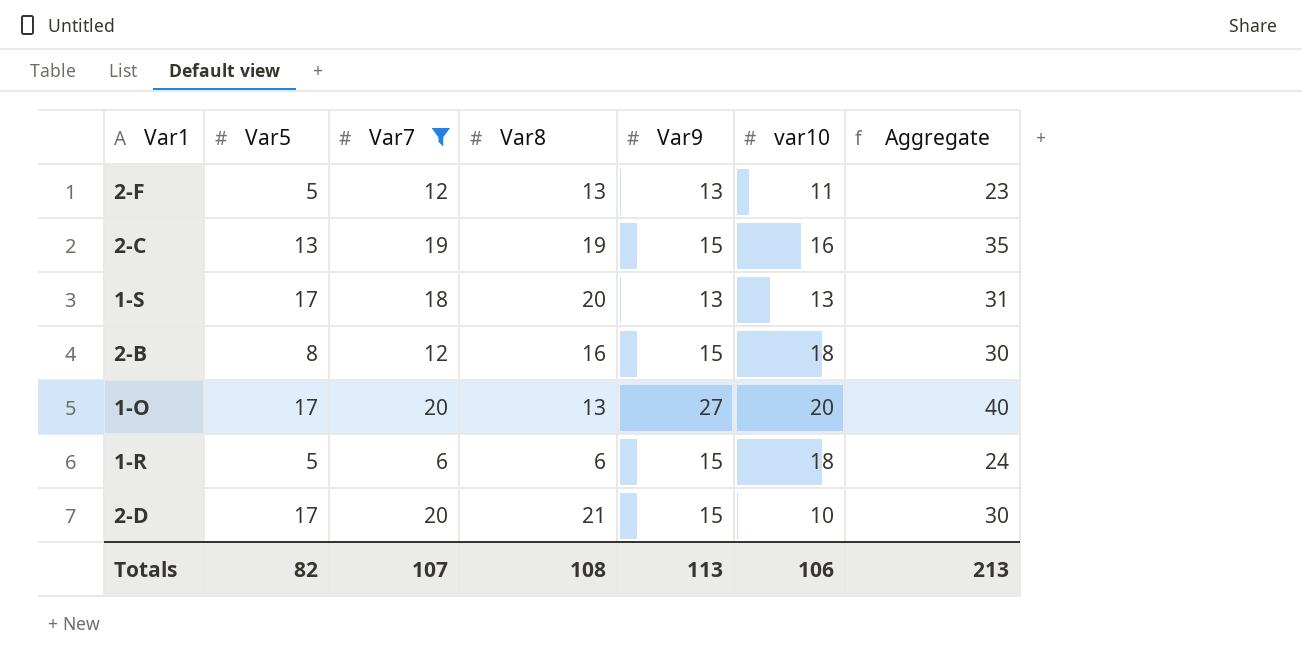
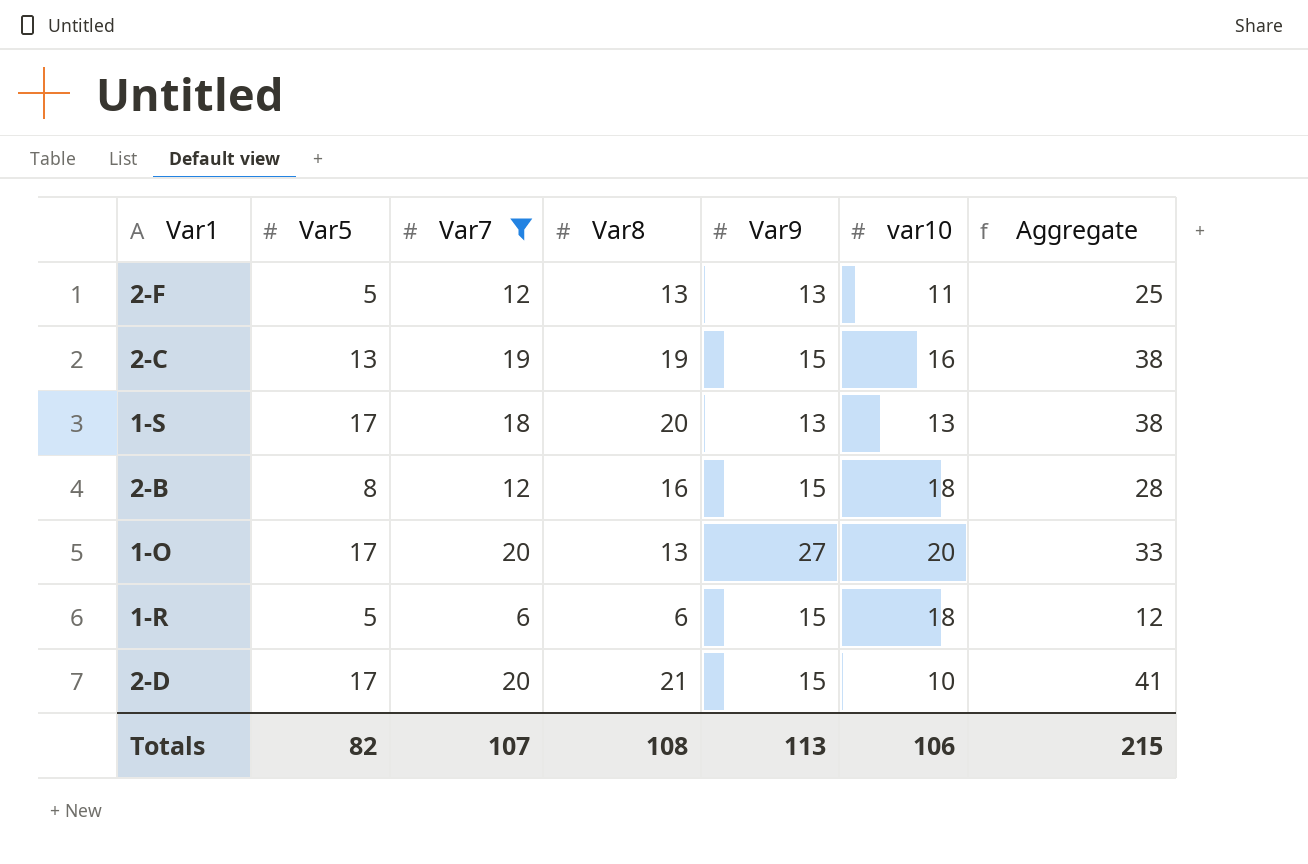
column Aggregate | formula: [Var7] + [var10] -> [Var7] + [Var8]
Totals | Aggregate: 213 -> 215

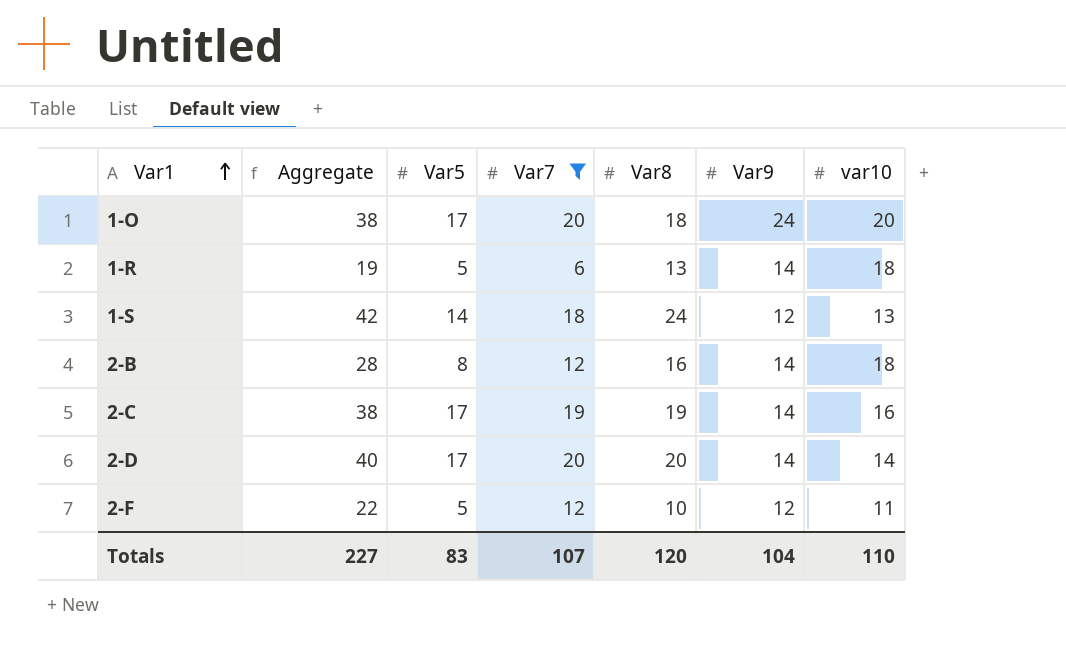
row order: none -> Var1 ascending
column Aggregate | position: 7 -> 2
1-O | Aggregate: 33 -> 38
1-O | Var8: 13 -> 18
1-O | Var9: 27 -> 24
1-R | Aggregate: 12 -> 19
1-R | Var8: 6 -> 13
1-R | Var9: 15 -> 14
1-S | Aggregate: 38 -> 42
1-S | Var5: 17 -> 14
1-S | Var8: 20 -> 24
1-S | Var9: 13 -> 12
2-B | Var9: 15 -> 14
2-C | Var5: 13 -> 17
2-C | Var9: 15 -> 14
2-D | Aggregate: 41 -> 40
2-D | Var8: 21 -> 20
2-D | Var9: 15 -> 14
2-D | var10: 10 -> 14
2-F | Aggregate: 25 -> 22
2-F | Var8: 13 -> 10
2-F | Var9: 13 -> 12
Totals | Aggregate: 215 -> 227
Totals | Var5: 82 -> 83
Totals | Var8: 108 -> 120
Totals | Var9: 113 -> 104
Totals | var10: 106 -> 110

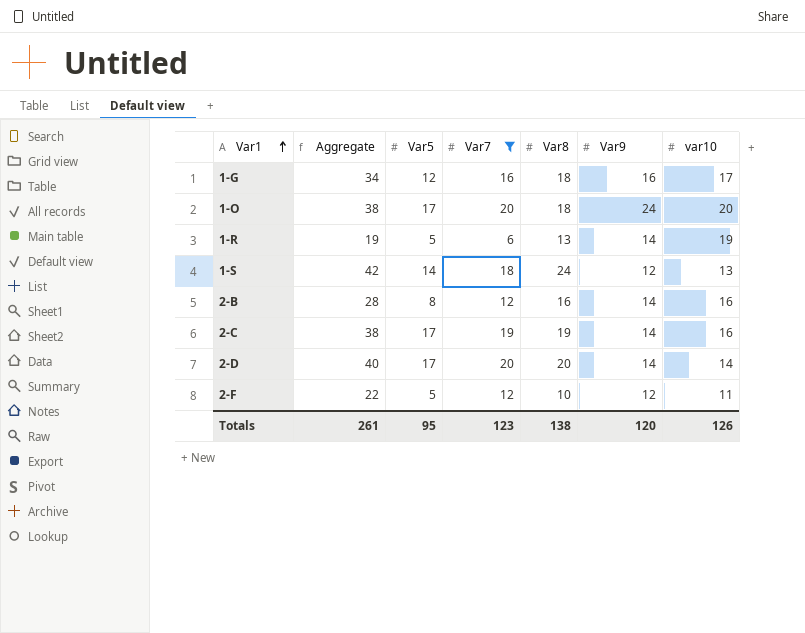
row 1-G: none -> 34 | 12 | 16 | 18 | 16 | 17
1-R | var10: 18 -> 19
2-B | var10: 18 -> 16
Totals | Aggregate: 227 -> 261
Totals | Var5: 83 -> 95
Totals | Var7: 107 -> 123
Totals | Var8: 120 -> 138
Totals | Var9: 104 -> 120
Totals | var10: 110 -> 126

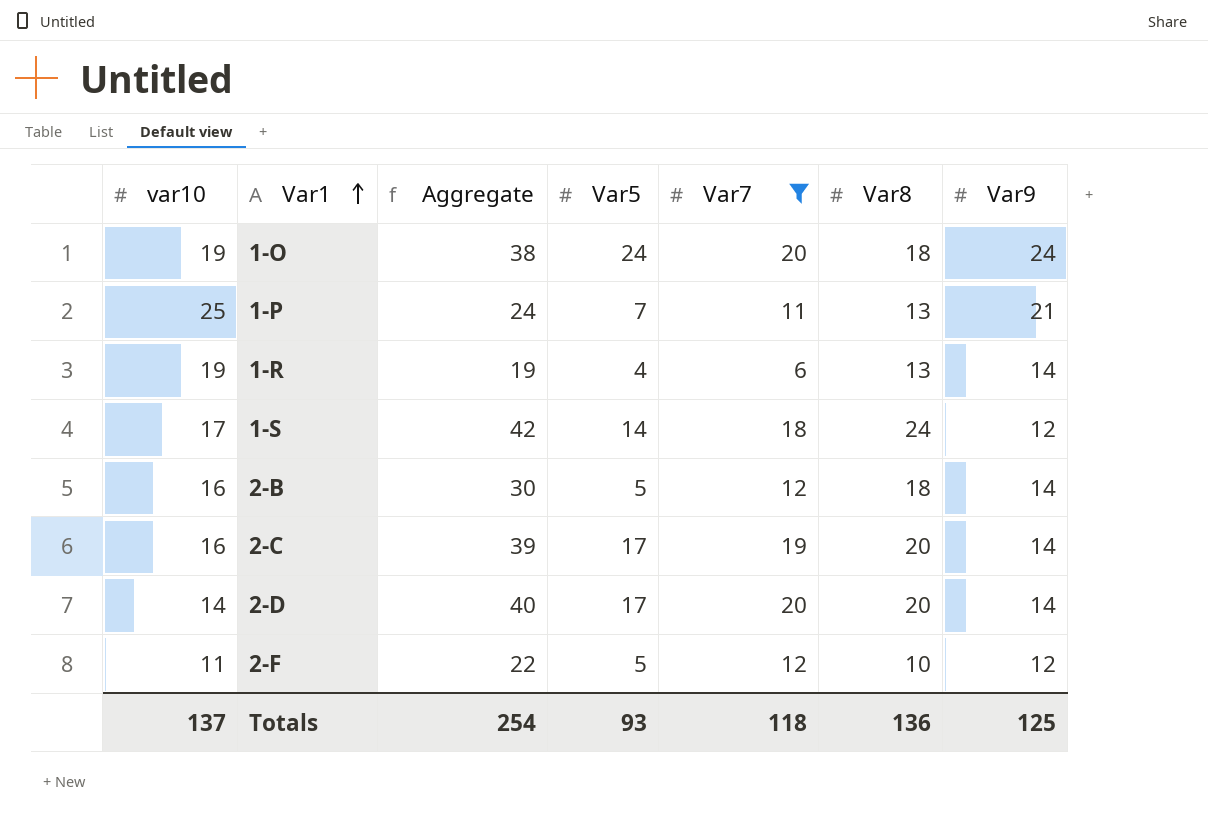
column var10 | position: 7 -> 1
row 1-G: 34 | 12 | 16 | 18 | 16 | 17 -> none
1-O | var10: 20 -> 19
1-O | Var5: 17 -> 24
row 1-P: none -> 25 | 24 | 7 | 11 | 13 | 21
1-R | Var5: 5 -> 4
1-S | var10: 13 -> 17
2-B | Aggregate: 28 -> 30
2-B | Var5: 8 -> 5
2-B | Var8: 16 -> 18
2-C | Aggregate: 38 -> 39
2-C | Var8: 19 -> 20
Totals | var10: 126 -> 137
Totals | Aggregate: 261 -> 254
Totals | Var5: 95 -> 93
Totals | Var7: 123 -> 118
Totals | Var8: 138 -> 136
Totals | Var9: 120 -> 125

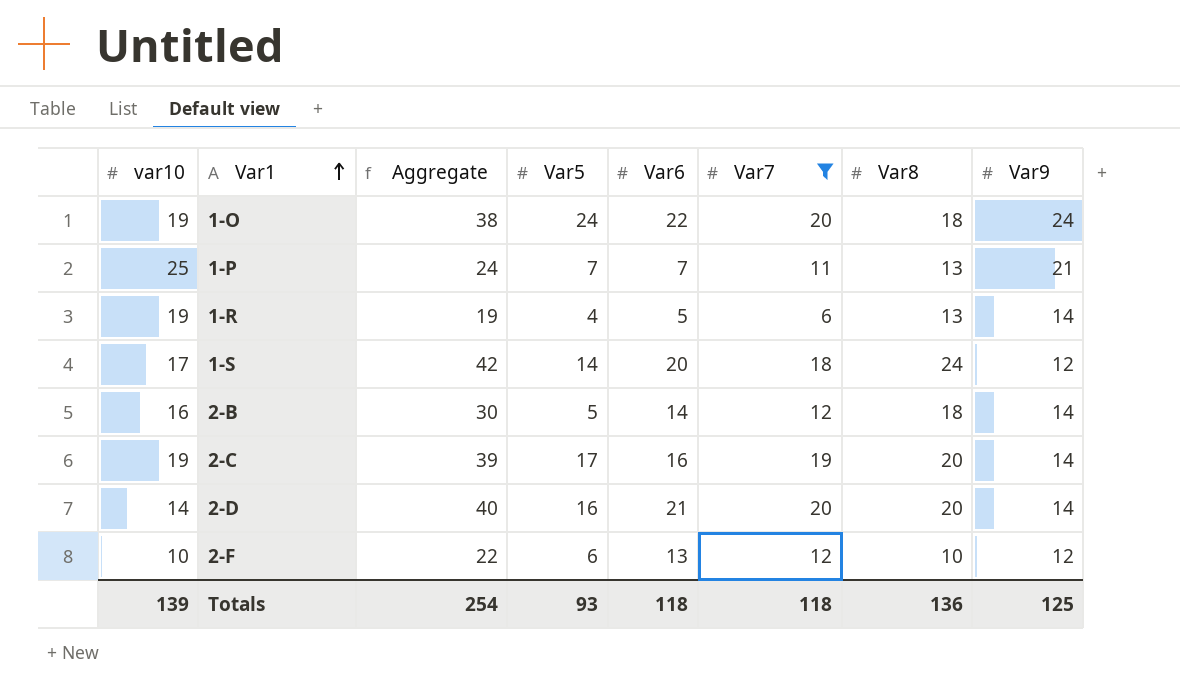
column Var6 | position: none -> 5
2-C | var10: 16 -> 19
2-D | Var5: 17 -> 16
2-F | var10: 11 -> 10
2-F | Var5: 5 -> 6
Totals | var10: 137 -> 139

